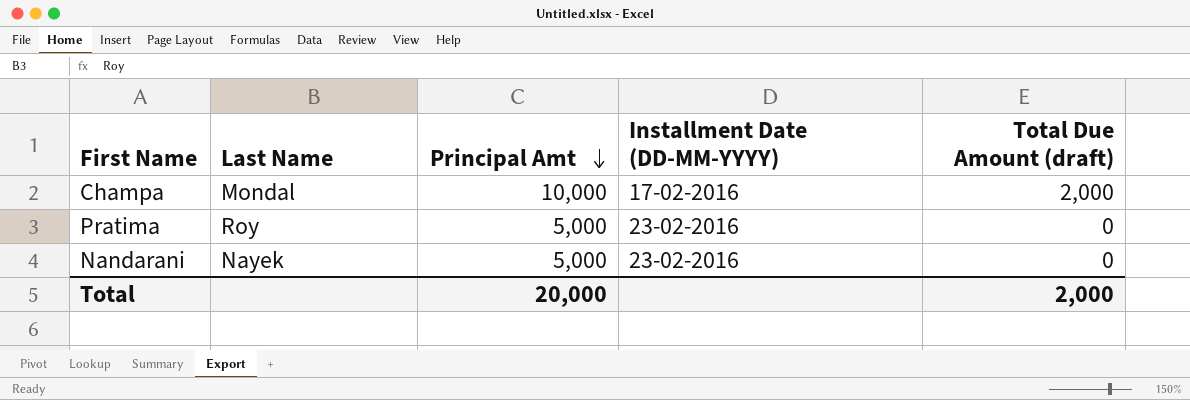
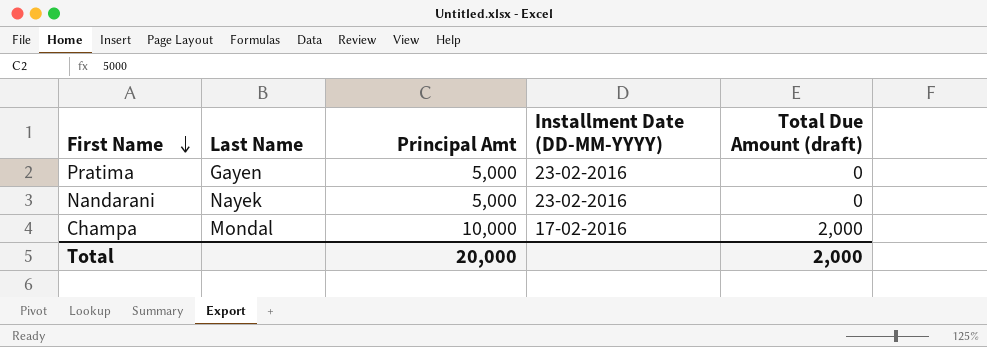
row order: Principal Amt descending -> First Name descending
Pratima | Last Name: Roy -> Gayen

